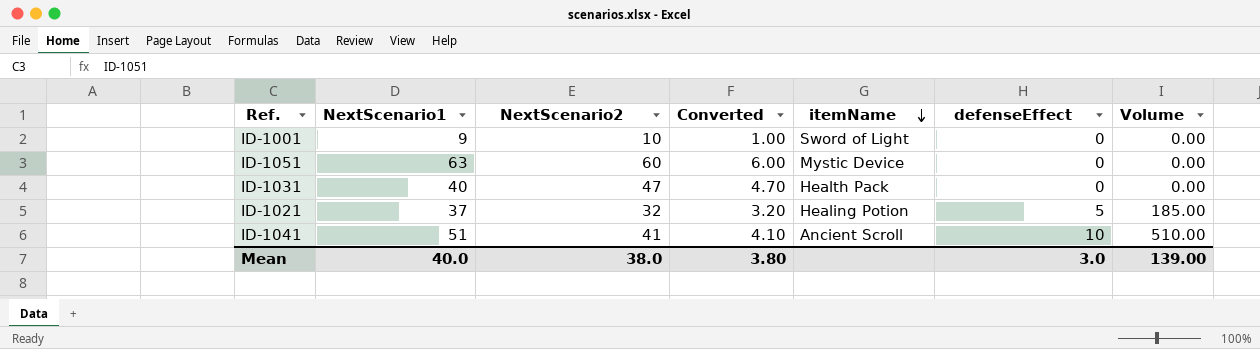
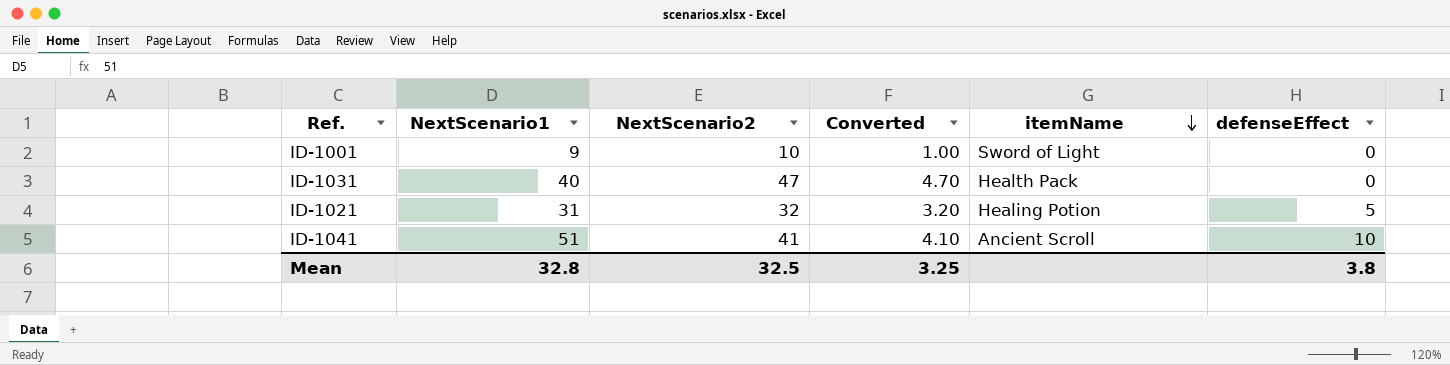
column Volume | formula: [NextScenario1] * [defenseEffect] -> none
row ID-1051: 63 | 60 | 6.00 | Mystic Device | 0 | 0.00 -> none
ID-1021 | NextScenario1: 37 -> 31
Mean | NextScenario1: 40.0 -> 32.8
Mean | NextScenario2: 38.0 -> 32.5
Mean | Converted: 3.80 -> 3.25
Mean | defenseEffect: 3.0 -> 3.8

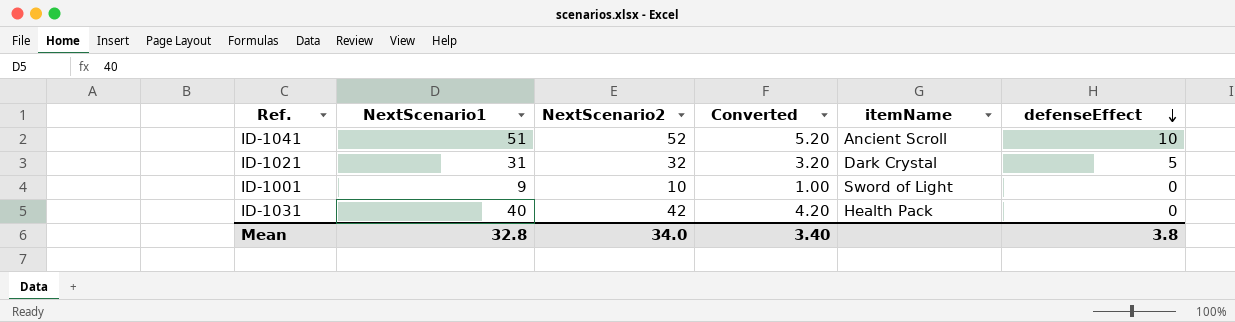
row order: itemName descending -> defenseEffect descending
ID-1041 | NextScenario2: 41 -> 52
ID-1041 | Converted: 4.10 -> 5.20
ID-1021 | itemName: Healing Potion -> Dark Crystal
ID-1031 | NextScenario2: 47 -> 42
ID-1031 | Converted: 4.70 -> 4.20
Mean | NextScenario2: 32.5 -> 34.0
Mean | Converted: 3.25 -> 3.40

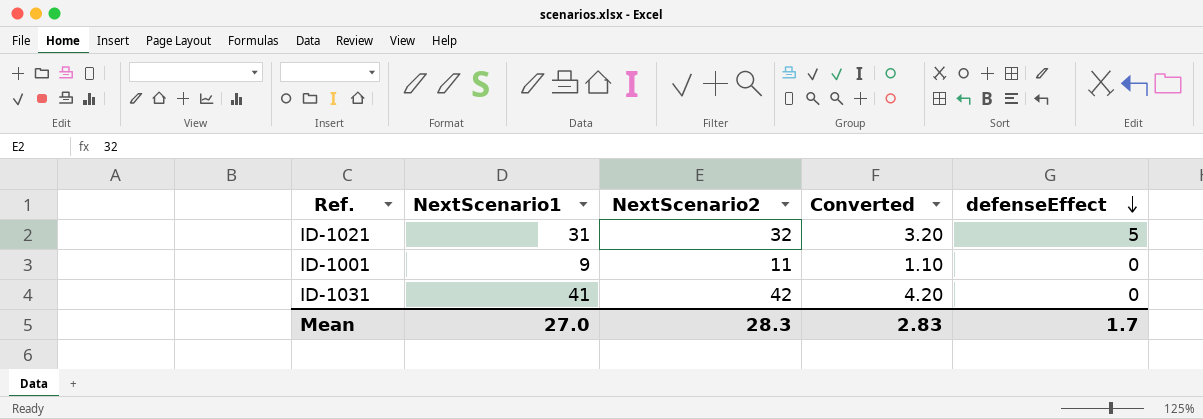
column itemName | position: 5 -> none
row ID-1041: 51 | 52 | 5.20 | Ancient Scroll | 10 -> none
ID-1001 | NextScenario2: 10 -> 11
ID-1001 | Converted: 1.00 -> 1.10
ID-1031 | NextScenario1: 40 -> 41
Mean | NextScenario1: 32.8 -> 27.0
Mean | NextScenario2: 34.0 -> 28.3
Mean | Converted: 3.40 -> 2.83
Mean | defenseEffect: 3.8 -> 1.7

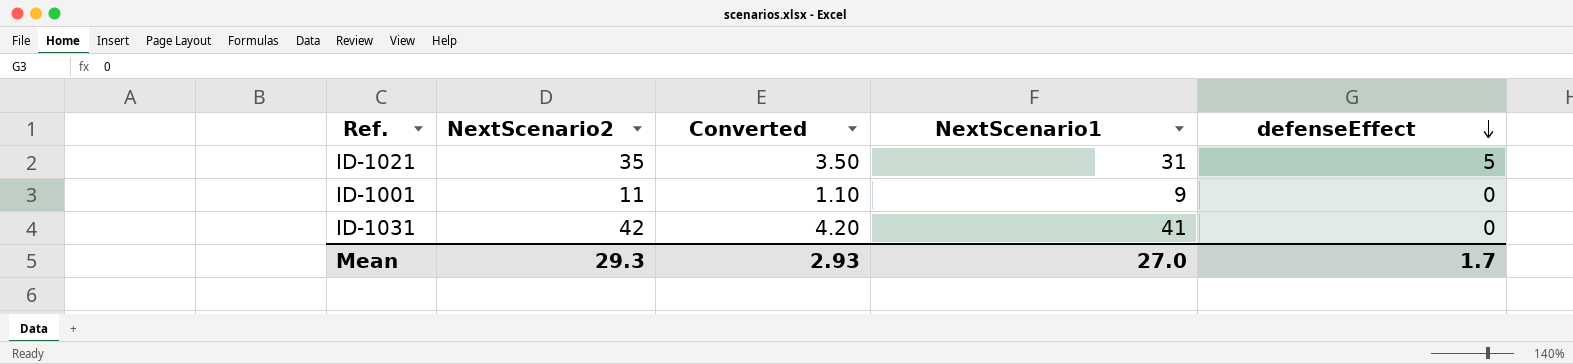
column NextScenario1 | position: 2 -> 4
ID-1021 | NextScenario2: 32 -> 35
ID-1021 | Converted: 3.20 -> 3.50
Mean | NextScenario2: 28.3 -> 29.3
Mean | Converted: 2.83 -> 2.93

